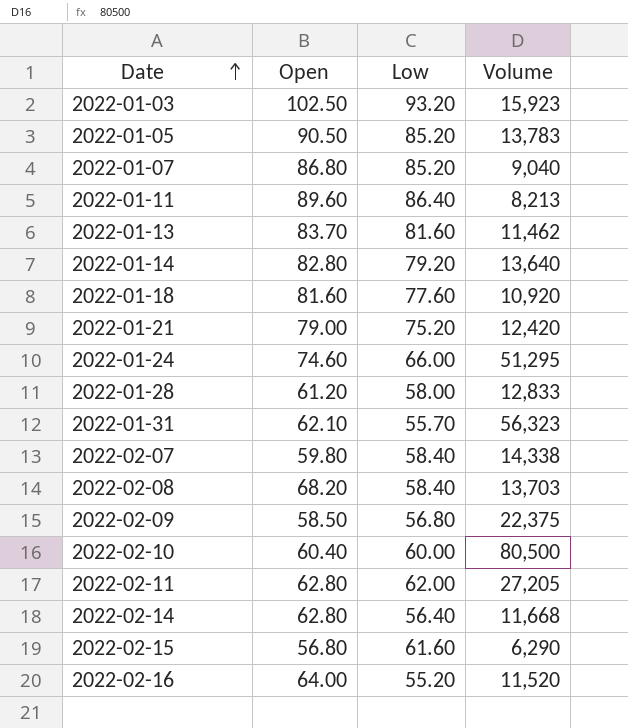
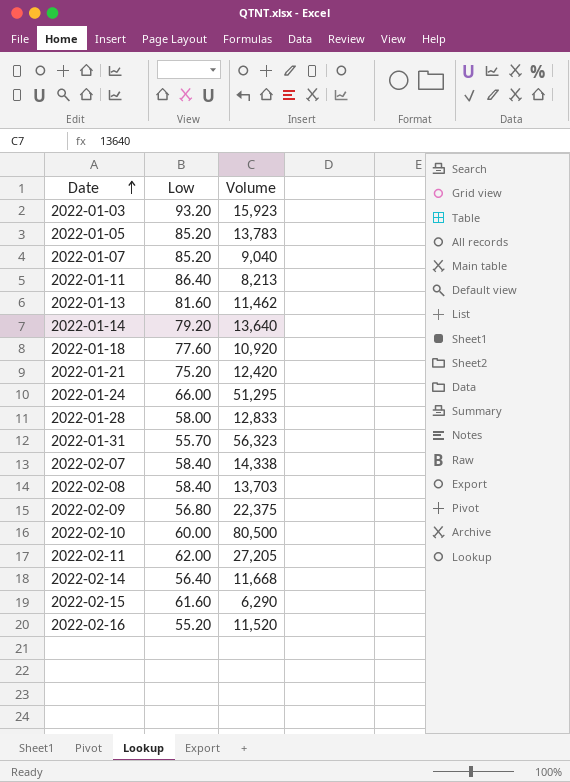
column Open | position: 2 -> none

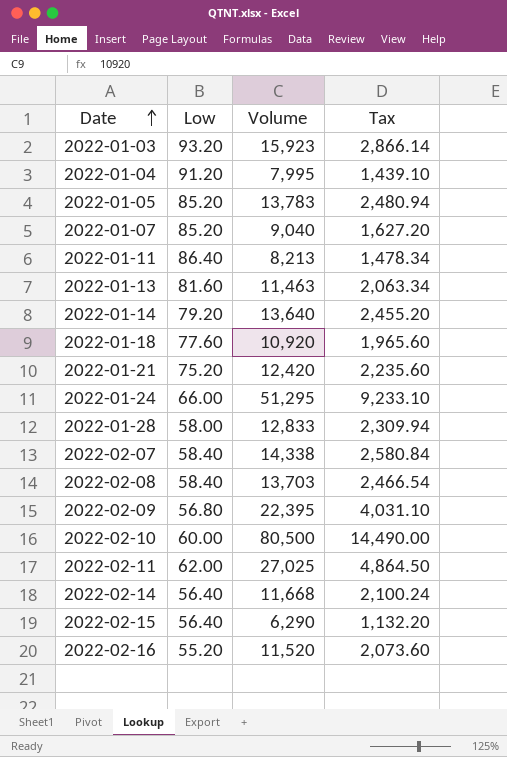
column Tax | formula: none -> [Volume] * 0.18
row 2022-01-31: 55.70 | 56,323 -> none
row 2022-01-04: none -> 91.20 | 7,995 | 1,439.10
2022-01-13 | Volume: 11,462 -> 11,463
2022-02-09 | Volume: 22,375 -> 22,395
2022-02-11 | Volume: 27,205 -> 27,025
2022-02-15 | Low: 61.60 -> 56.40

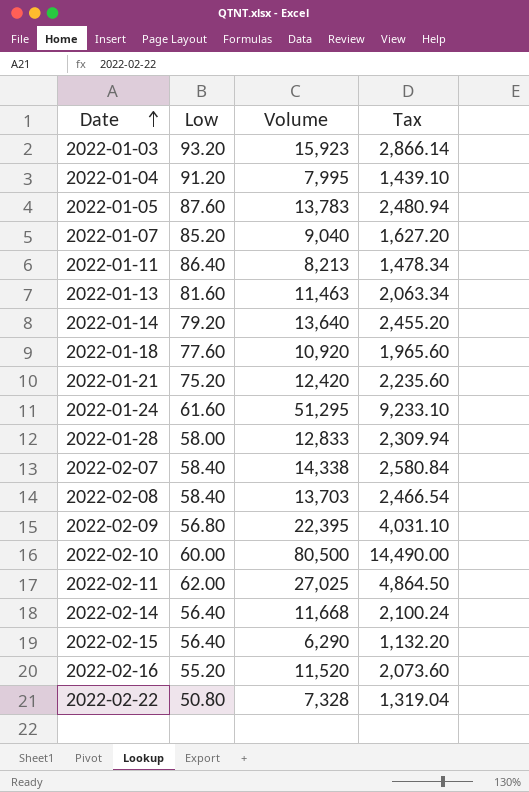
2022-01-05 | Low: 85.20 -> 87.60
2022-01-24 | Low: 66.00 -> 61.60
row 2022-02-22: none -> 50.80 | 7,328 | 1,319.04

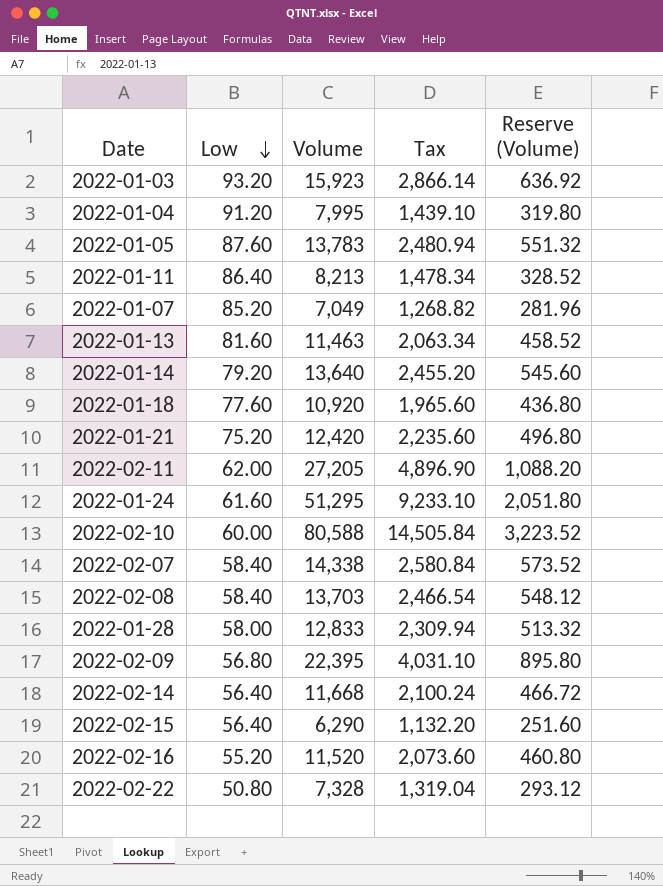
row order: Date ascending -> Low descending
column Reserve (Volume) | formula: none -> [Volume] * 0.04
2022-01-07 | Volume: 9,040 -> 7,049
2022-01-07 | Tax: 1,627.20 -> 1,268.82
2022-02-11 | Volume: 27,025 -> 27,205
2022-02-11 | Tax: 4,864.50 -> 4,896.90
2022-02-10 | Volume: 80,500 -> 80,588
2022-02-10 | Tax: 14,490.00 -> 14,505.84

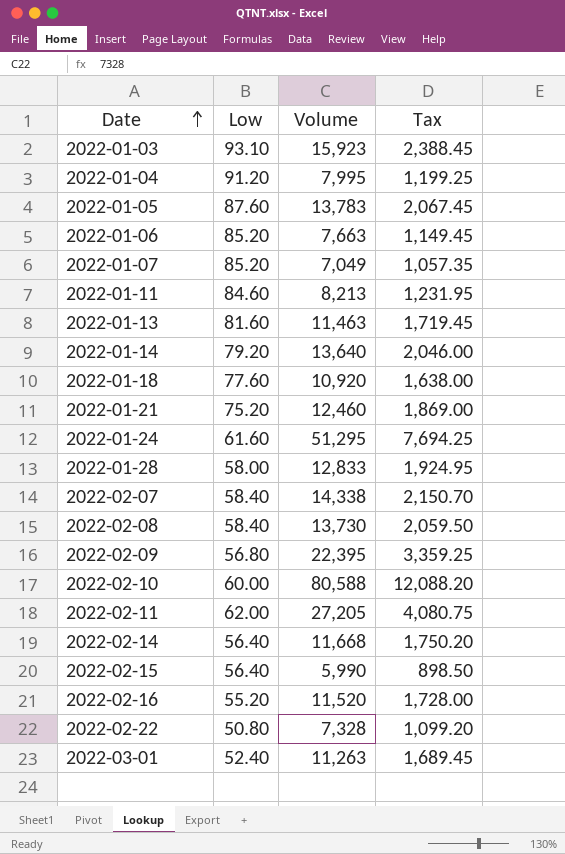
row order: Low descending -> Date ascending
column Reserve (Volume) | formula: [Volume] * 0.04 -> none
column Tax | formula: [Volume] * 0.18 -> [Volume] * 0.15
2022-01-03 | Low: 93.20 -> 93.10
row 2022-01-06: none -> 85.20 | 7,663 | 1,149.45
2022-01-11 | Low: 86.40 -> 84.60
2022-01-21 | Volume: 12,420 -> 12,460
2022-02-08 | Volume: 13,703 -> 13,730
2022-02-15 | Volume: 6,290 -> 5,990
row 2022-03-01: none -> 52.40 | 11,263 | 1,689.45

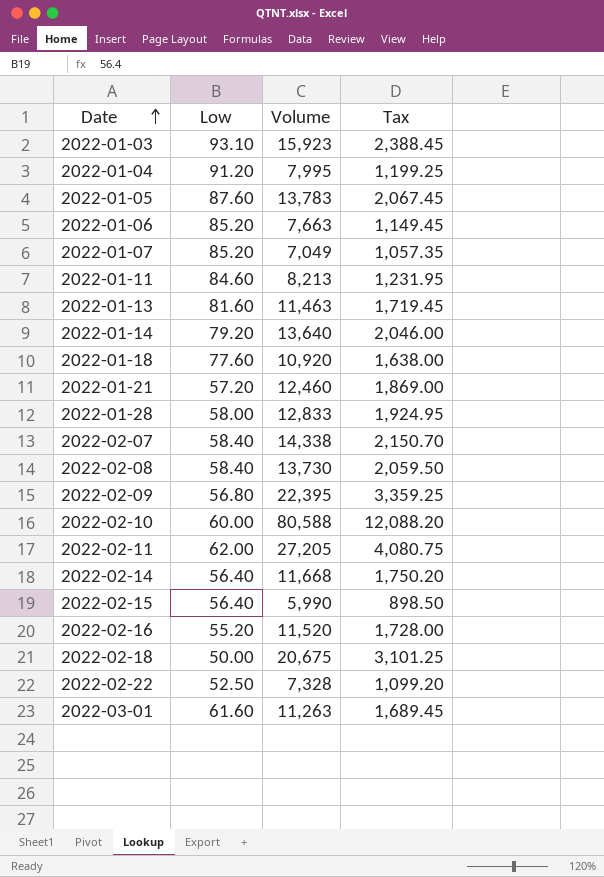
row 2022-01-24: 61.60 | 51,295 | 7,694.25 -> none
2022-01-21 | Low: 75.20 -> 57.20
row 2022-02-18: none -> 50.00 | 20,675 | 3,101.25
2022-02-22 | Low: 50.80 -> 52.50
2022-03-01 | Low: 52.40 -> 61.60

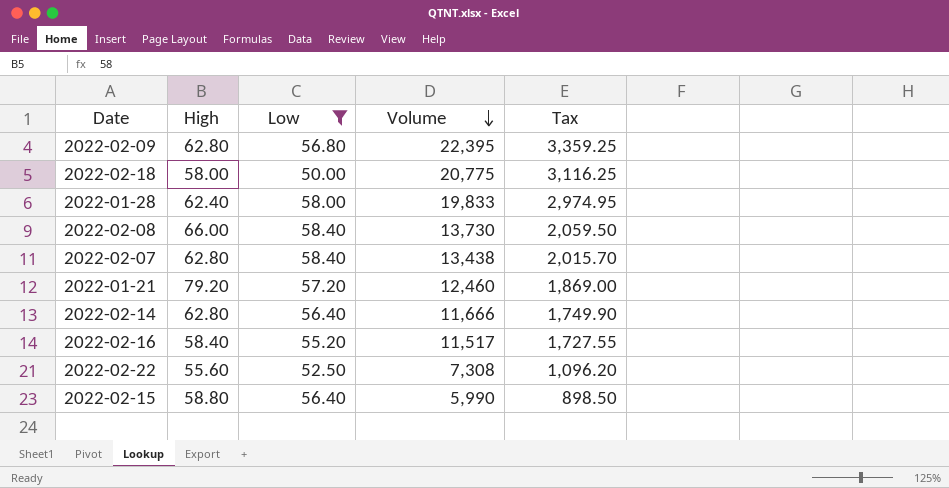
filter: none -> Low <= 58.40
row order: Date ascending -> Volume descending
column High | position: none -> 2
2022-02-18 | Volume: 20,675 -> 20,775
2022-02-18 | Tax: 3,101.25 -> 3,116.25
2022-01-28 | Volume: 12,833 -> 19,833
2022-01-28 | Tax: 1,924.95 -> 2,974.95
2022-02-07 | Volume: 14,338 -> 13,438
2022-02-07 | Tax: 2,150.70 -> 2,015.70
2022-02-14 | Volume: 11,668 -> 11,666
2022-02-14 | Tax: 1,750.20 -> 1,749.90
2022-02-16 | Volume: 11,520 -> 11,517
2022-02-16 | Tax: 1,728.00 -> 1,727.55
2022-02-22 | Volume: 7,328 -> 7,308
2022-02-22 | Tax: 1,099.20 -> 1,096.20

